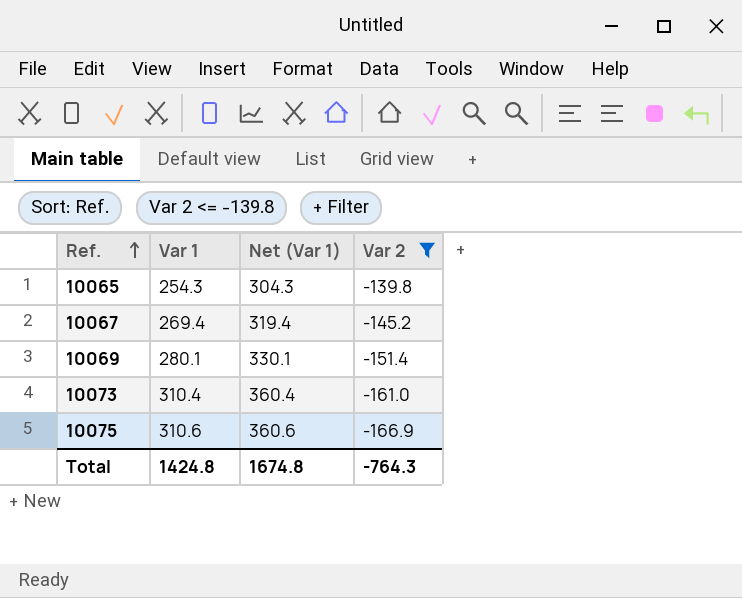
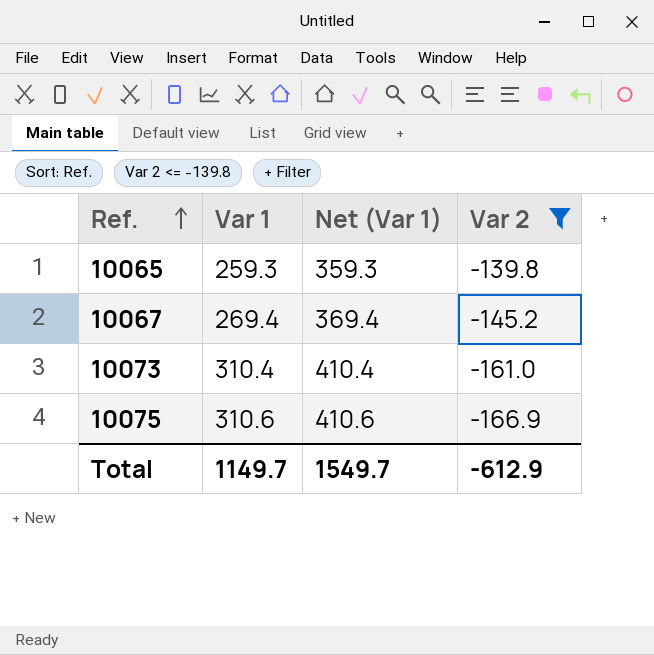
column Net (Var 1) | formula: [Var 1] + 50 -> [Var 1] + 100
row 10069: 280.1 | 330.1 | -151.4 -> none
10065 | Var 1: 254.3 -> 259.3
Total | Var 1: 1424.8 -> 1149.7
Total | Net (Var 1): 1674.8 -> 1549.7
Total | Var 2: -764.3 -> -612.9

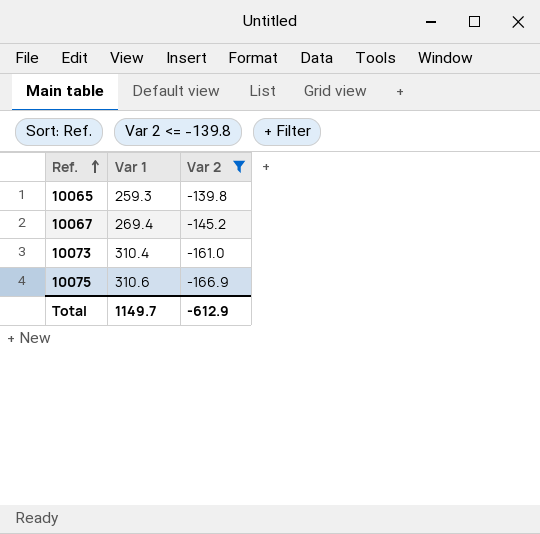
column Net (Var 1) | formula: [Var 1] + 100 -> none

